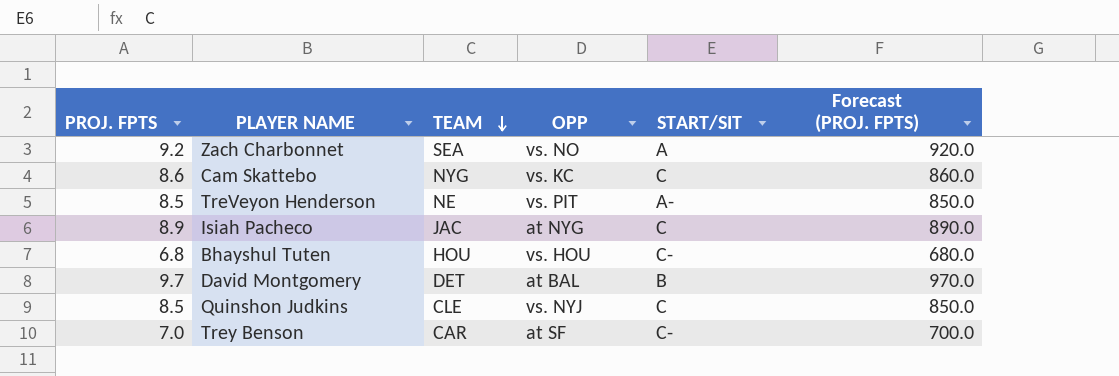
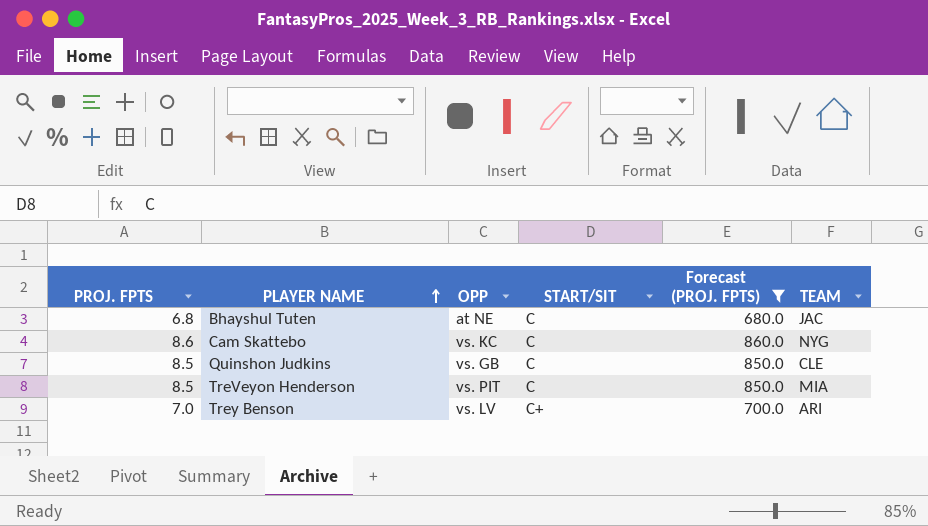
filter: none -> Forecast (PROJ. FPTS) <= 860.0
row order: TEAM descending -> PLAYER NAME ascending
column TEAM | position: 3 -> 6
Bhayshul Tuten | OPP: vs. HOU -> at NE
Bhayshul Tuten | START/SIT: C- -> C
Bhayshul Tuten | TEAM: HOU -> JAC
Quinshon Judkins | OPP: vs. NYJ -> vs. GB
TreVeyon Henderson | START/SIT: A- -> C
TreVeyon Henderson | TEAM: NE -> MIA
Trey Benson | OPP: at SF -> vs. LV
Trey Benson | START/SIT: C- -> C+
Trey Benson | TEAM: CAR -> ARI

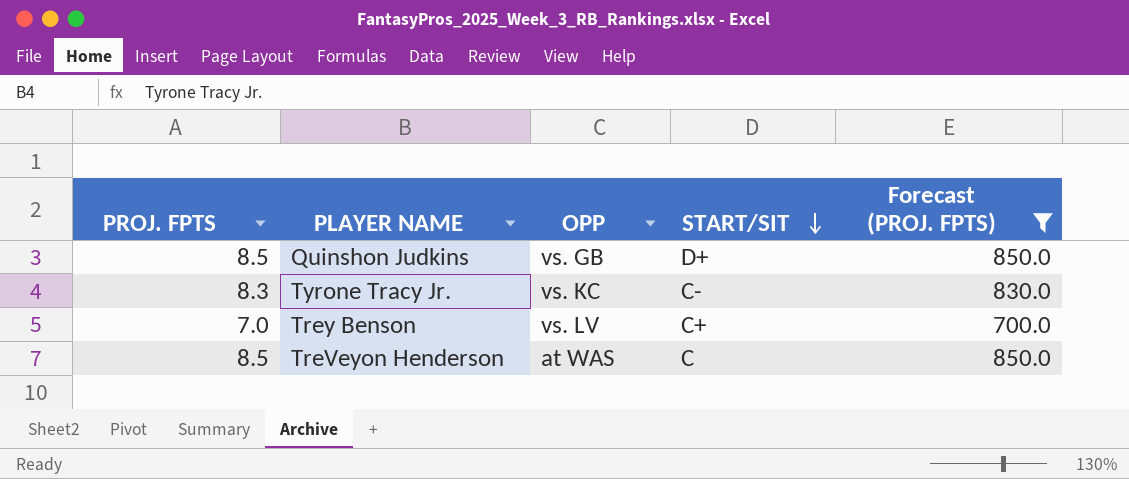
row order: PLAYER NAME ascending -> START/SIT descending
column TEAM | position: 6 -> none
row Bhayshul Tuten: 6.8 | at NE | C | 680.0 | JAC -> none
row Cam Skattebo: 8.6 | vs. KC | C | 860.0 | NYG -> none
Quinshon Judkins | START/SIT: C -> D+
row Tyrone Tracy Jr.: none -> 8.3 | vs. KC | C- | 830.0
TreVeyon Henderson | OPP: vs. PIT -> at WAS

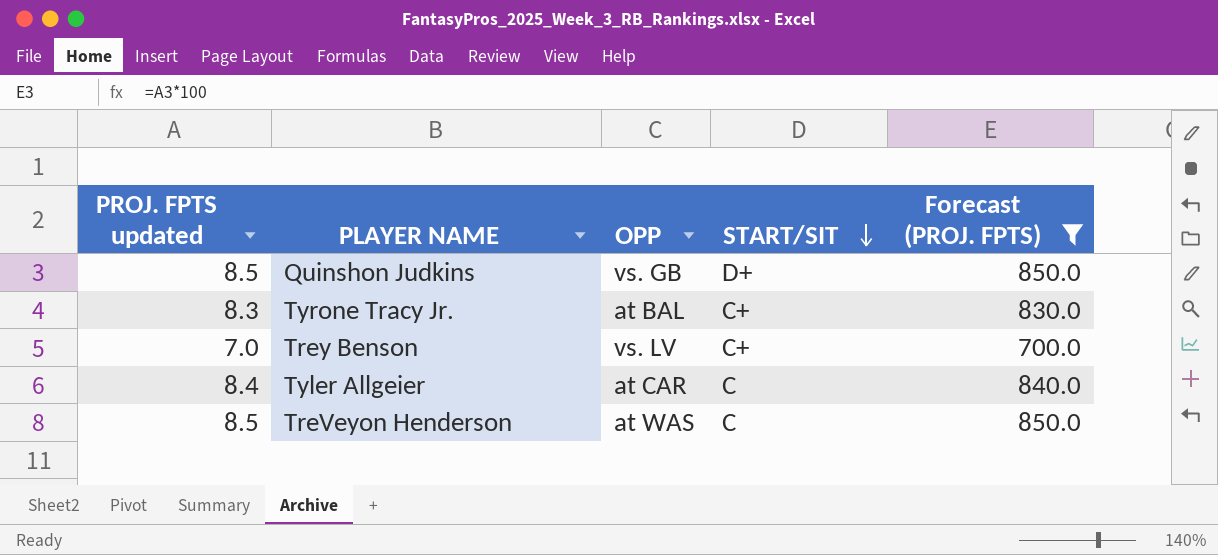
column name: PROJ. FPTS -> PROJ. FPTS updated
Tyrone Tracy Jr. | OPP: vs. KC -> at BAL
Tyrone Tracy Jr. | START/SIT: C- -> C+
row Tyler Allgeier: none -> 8.4 | at CAR | C | 840.0

